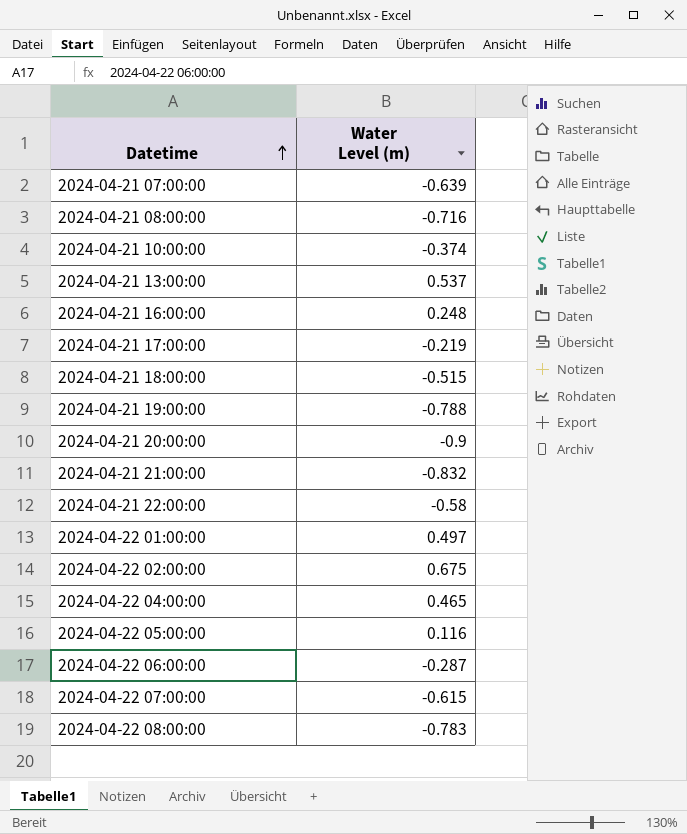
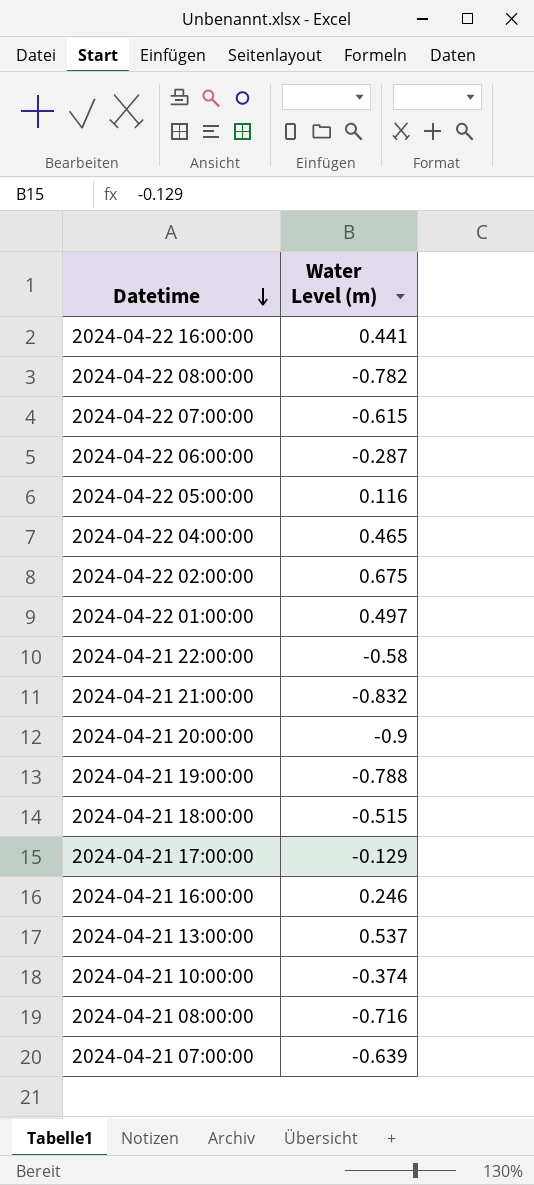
row order: Datetime ascending -> Datetime descending
row 2024-04-22 16:00:00: none -> 0.441
2024-04-22 08:00:00 | Water Level (m): -0.783 -> -0.782
2024-04-21 17:00:00 | Water Level (m): -0.219 -> -0.129
2024-04-21 16:00:00 | Water Level (m): 0.248 -> 0.246

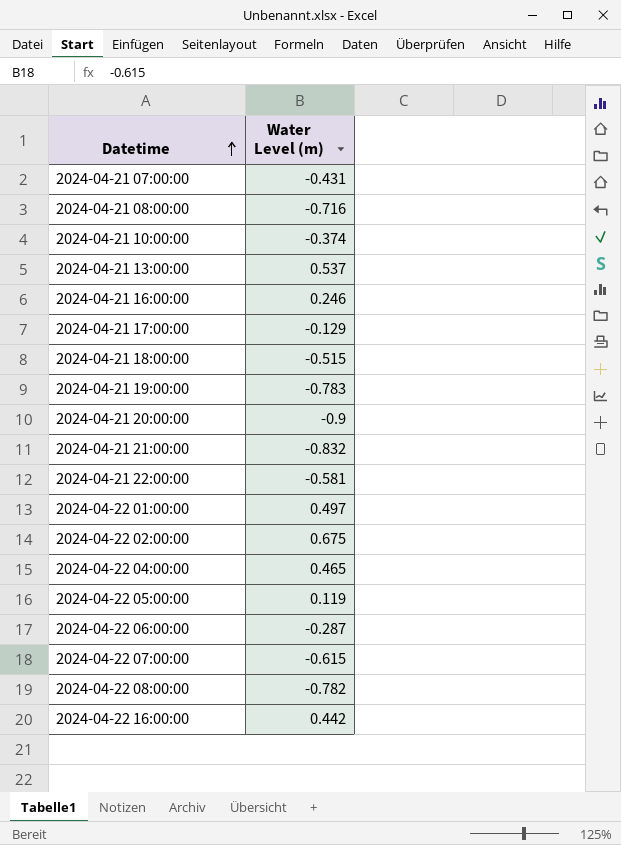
row order: Datetime descending -> Datetime ascending
2024-04-21 07:00:00 | Water Level (m): -0.639 -> -0.431
2024-04-21 19:00:00 | Water Level (m): -0.788 -> -0.783
2024-04-21 22:00:00 | Water Level (m): -0.58 -> -0.581
2024-04-22 05:00:00 | Water Level (m): 0.116 -> 0.119
2024-04-22 16:00:00 | Water Level (m): 0.441 -> 0.442

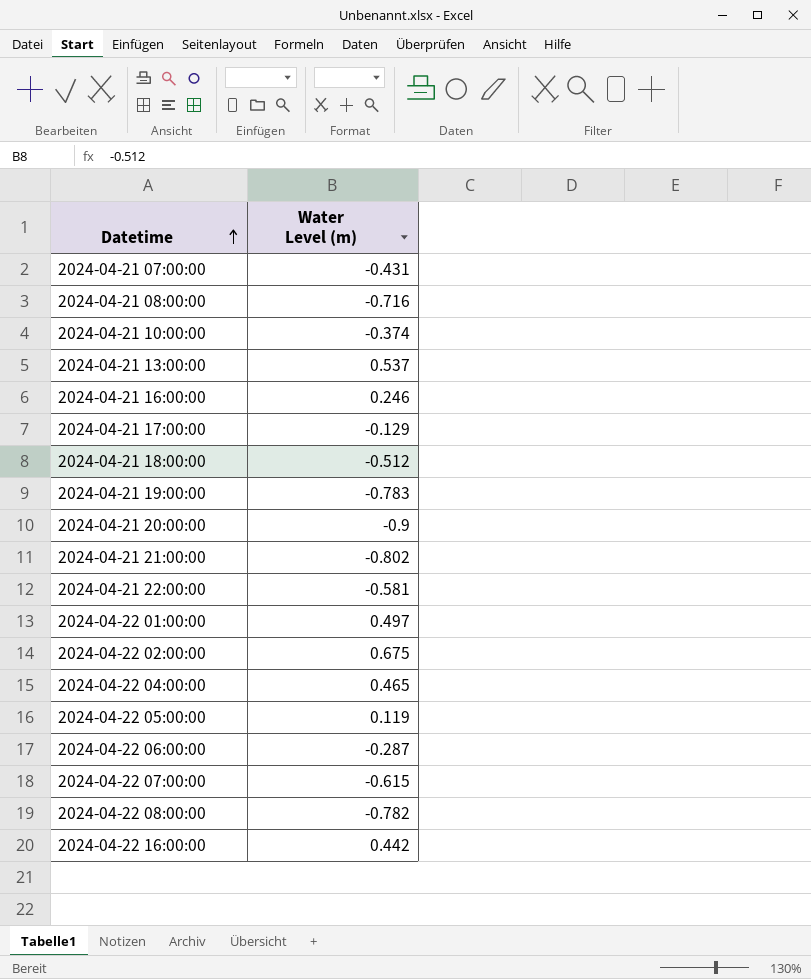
2024-04-21 18:00:00 | Water Level (m): -0.515 -> -0.512
2024-04-21 21:00:00 | Water Level (m): -0.832 -> -0.802

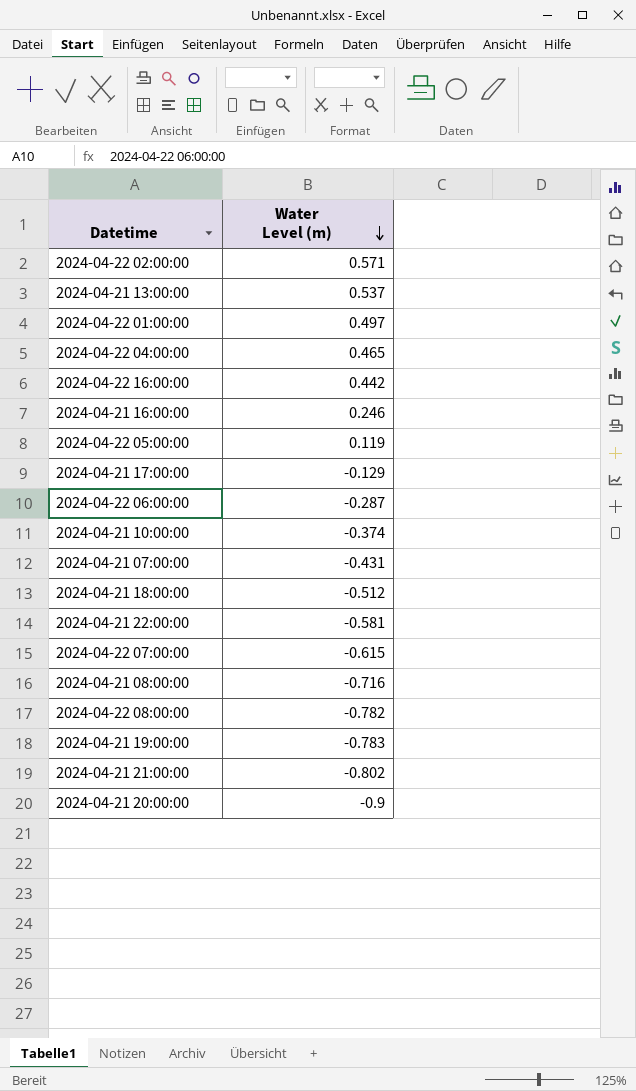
row order: Datetime ascending -> Water Level (m) descending
2024-04-22 02:00:00 | Water Level (m): 0.675 -> 0.571

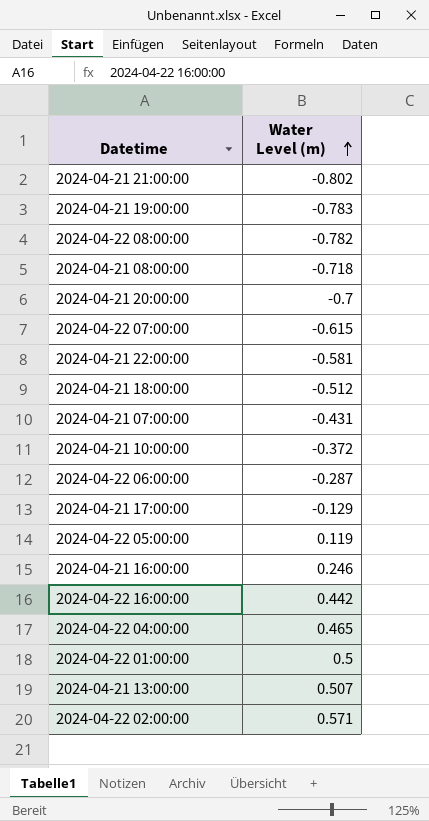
row order: Water Level (m) descending -> Water Level (m) ascending
2024-04-21 08:00:00 | Water Level (m): -0.716 -> -0.718
2024-04-21 20:00:00 | Water Level (m): -0.9 -> -0.7
2024-04-21 10:00:00 | Water Level (m): -0.374 -> -0.372
2024-04-22 01:00:00 | Water Level (m): 0.497 -> 0.5
2024-04-21 13:00:00 | Water Level (m): 0.537 -> 0.507

